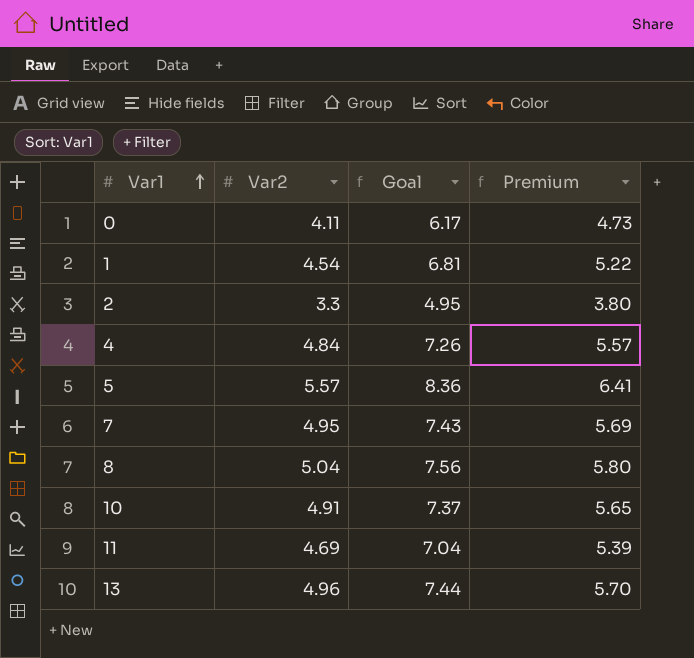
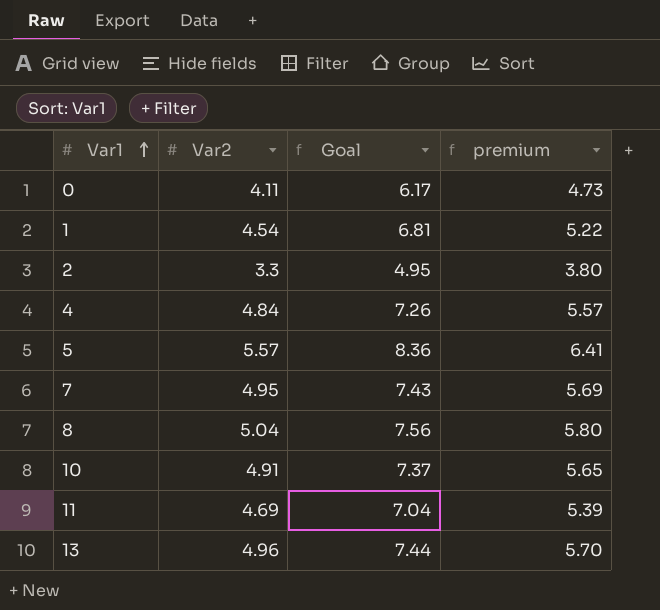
column name: Premium -> premium

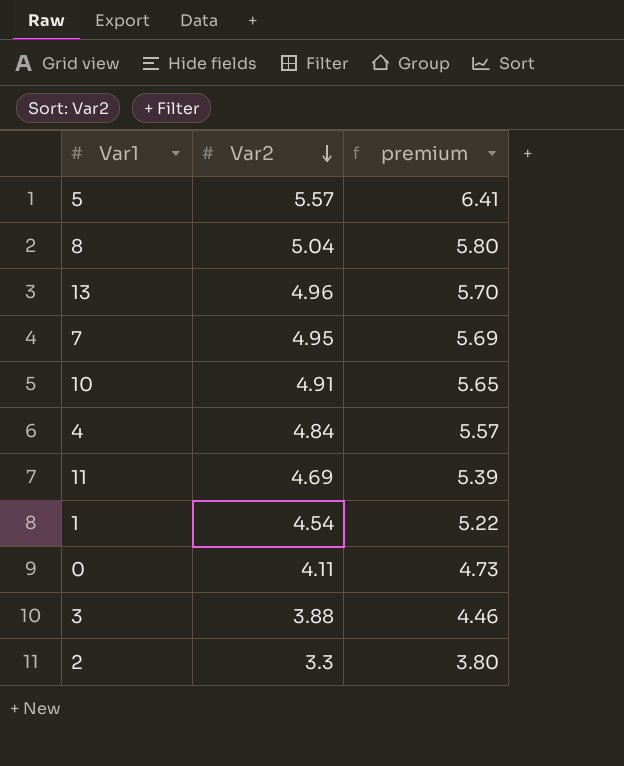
row order: Var1 ascending -> Var2 descending
column Goal | formula: [Var2] * 1.5 -> none
row 3: none -> 3.88 | 4.46

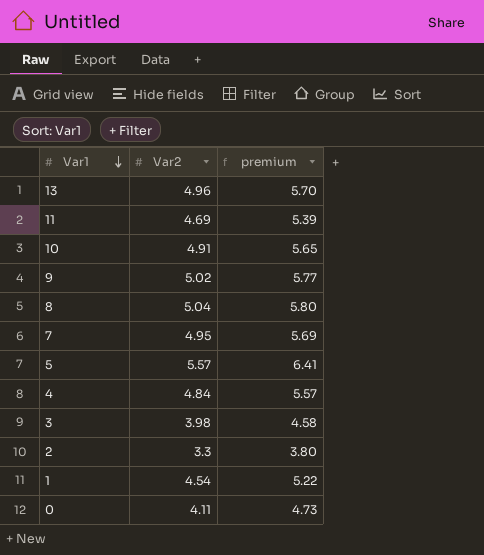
row order: Var2 descending -> Var1 descending
row 9: none -> 5.02 | 5.77
3 | Var2: 3.88 -> 3.98
3 | premium: 4.46 -> 4.58

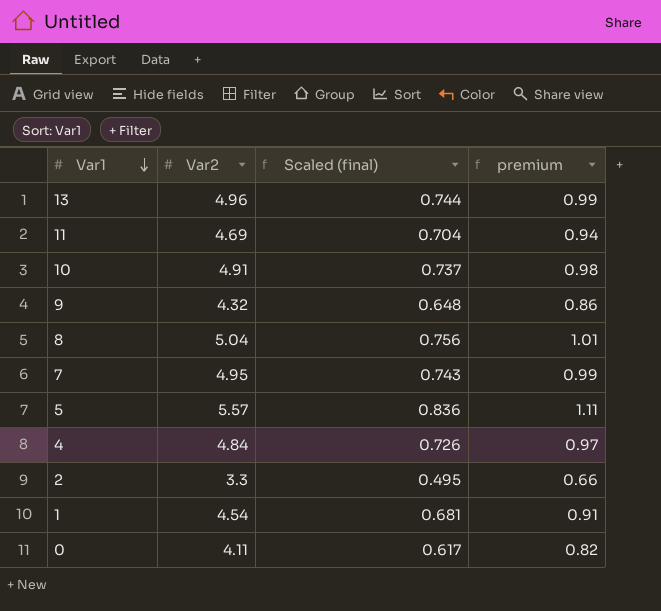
column Scaled (final) | formula: none -> [Var2] * 0.15
column premium | formula: [Var2] * 1.15 -> [Var2] * 0.2
row 3: 3.98 | 4.58 -> none
9 | Var2: 5.02 -> 4.32

